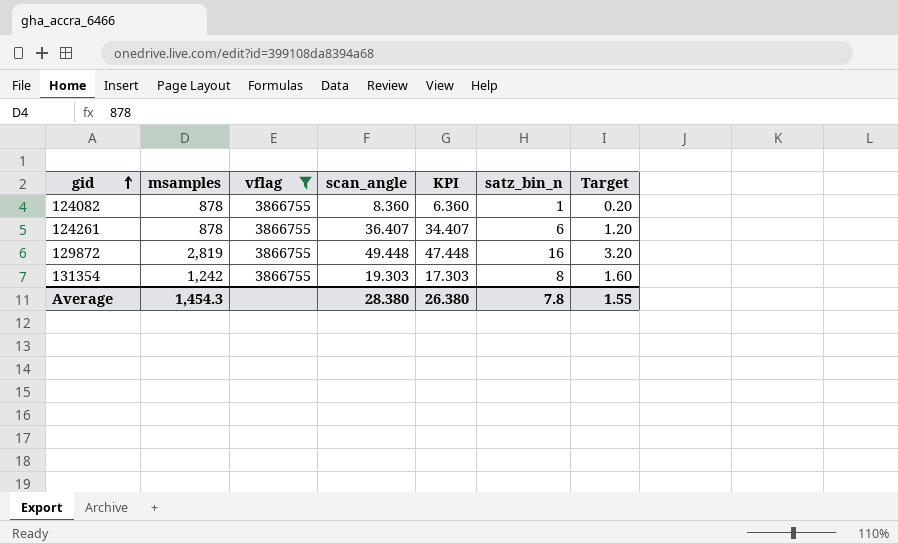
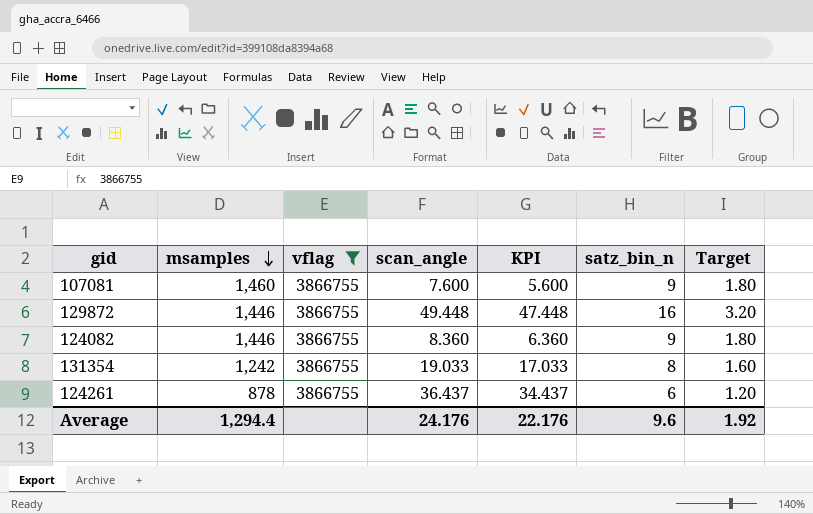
row order: gid ascending -> msamples descending
row 107081: none -> 1,460 | 3866755 | 7.600 | 5.600 | 9 | 1.80
129872 | msamples: 2,819 -> 1,446
124082 | msamples: 878 -> 1,446
124082 | satz_bin_n: 1 -> 9
124082 | Target: 0.20 -> 1.80
131354 | scan_angle: 19.303 -> 19.033
131354 | KPI: 17.303 -> 17.033
124261 | scan_angle: 36.407 -> 36.437
124261 | KPI: 34.407 -> 34.437
Average | msamples: 1,454.3 -> 1,294.4
Average | scan_angle: 28.380 -> 24.176
Average | KPI: 26.380 -> 22.176
Average | satz_bin_n: 7.8 -> 9.6
Average | Target: 1.55 -> 1.92

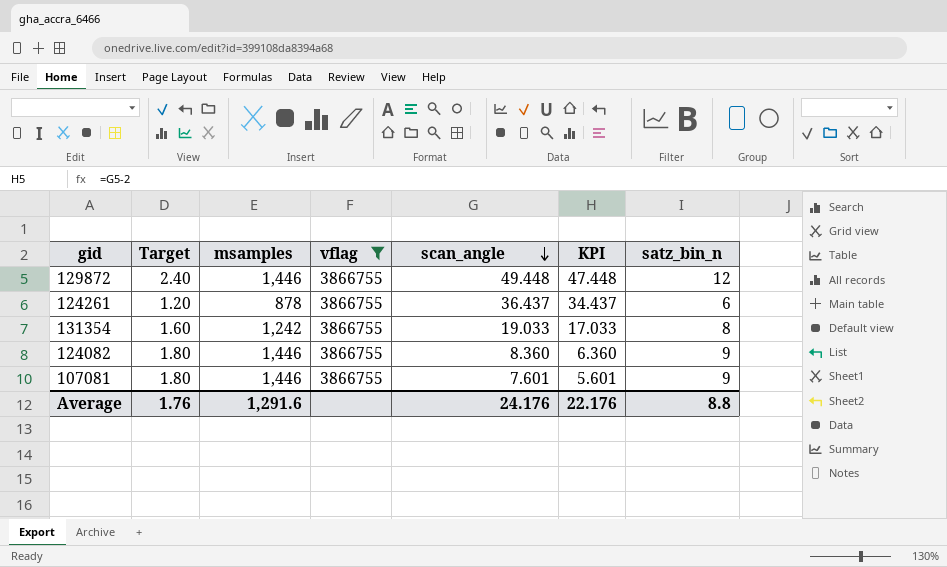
row order: msamples descending -> scan_angle descending
column Target | position: 7 -> 2
129872 | Target: 3.20 -> 2.40
129872 | satz_bin_n: 16 -> 12
107081 | msamples: 1,460 -> 1,446
107081 | scan_angle: 7.600 -> 7.601
107081 | KPI: 5.600 -> 5.601
Average | Target: 1.92 -> 1.76
Average | msamples: 1,294.4 -> 1,291.6
Average | satz_bin_n: 9.6 -> 8.8

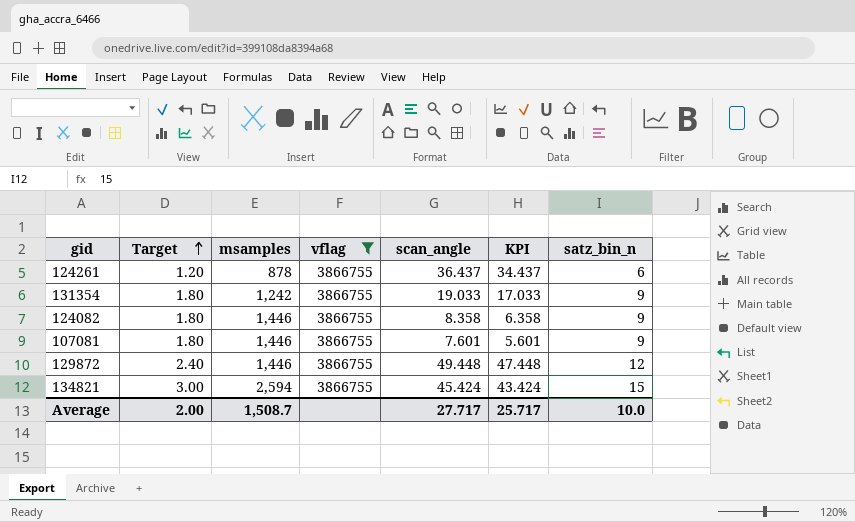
row order: scan_angle descending -> Target ascending
131354 | Target: 1.60 -> 1.80
131354 | satz_bin_n: 8 -> 9
124082 | scan_angle: 8.360 -> 8.358
124082 | KPI: 6.360 -> 6.358
row 134821: none -> 3.00 | 2,594 | 3866755 | 45.424 | 43.424 | 15
Average | Target: 1.76 -> 2.00
Average | msamples: 1,291.6 -> 1,508.7
Average | scan_angle: 24.176 -> 27.717
Average | KPI: 22.176 -> 25.717
Average | satz_bin_n: 8.8 -> 10.0

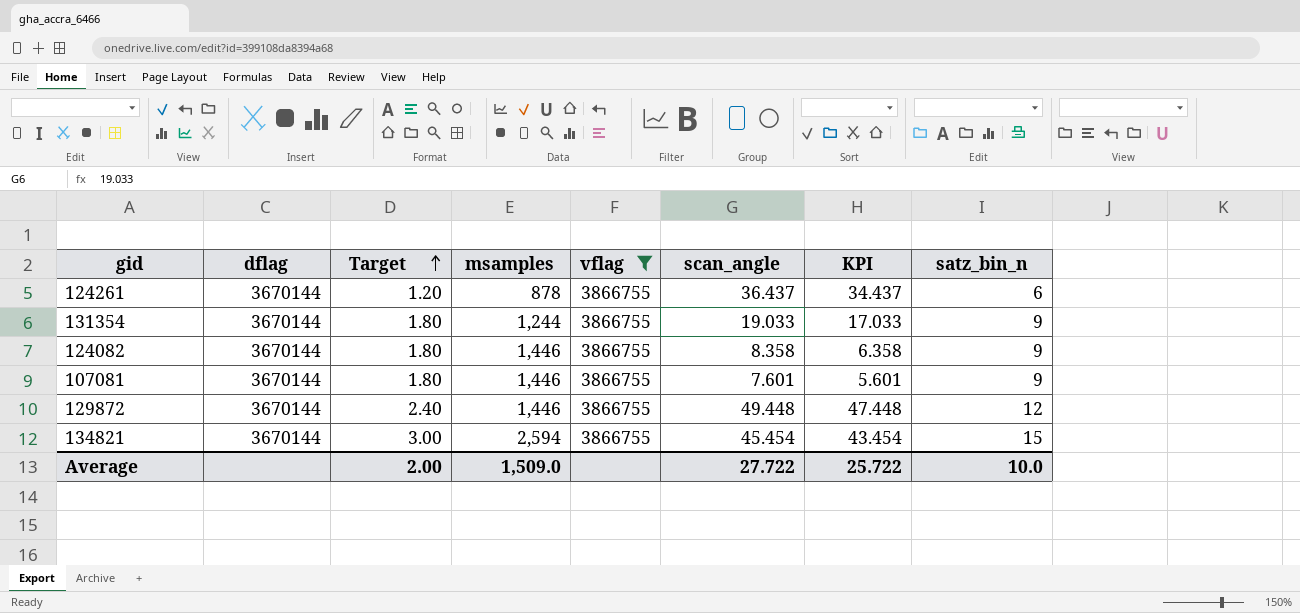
column dflag | position: none -> 2
131354 | msamples: 1,242 -> 1,244
134821 | scan_angle: 45.424 -> 45.454
134821 | KPI: 43.424 -> 43.454
Average | msamples: 1,508.7 -> 1,509.0
Average | scan_angle: 27.717 -> 27.722
Average | KPI: 25.717 -> 25.722

